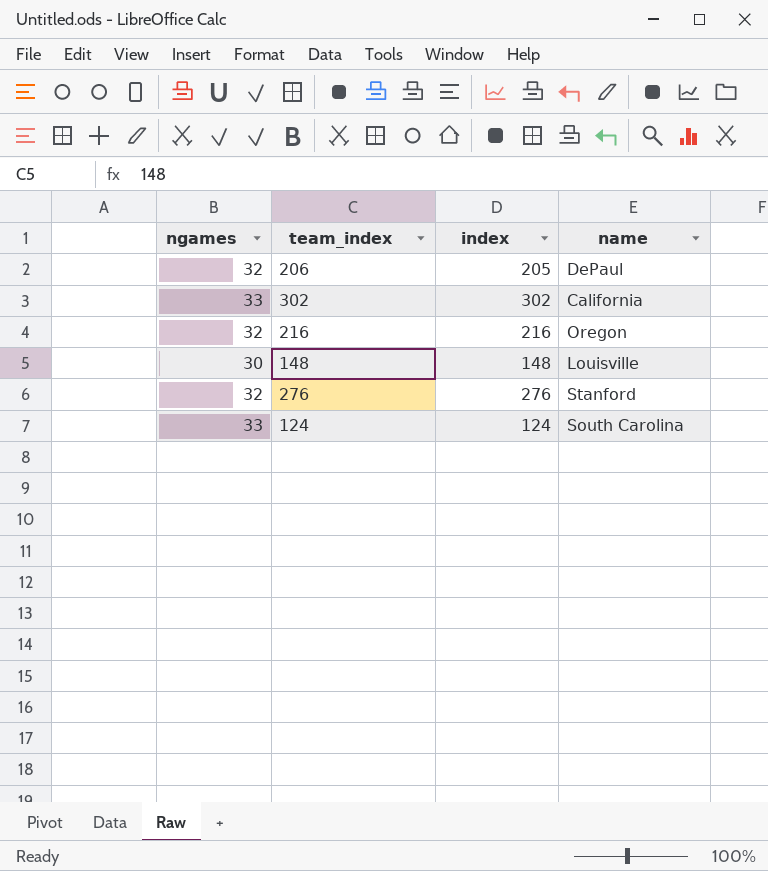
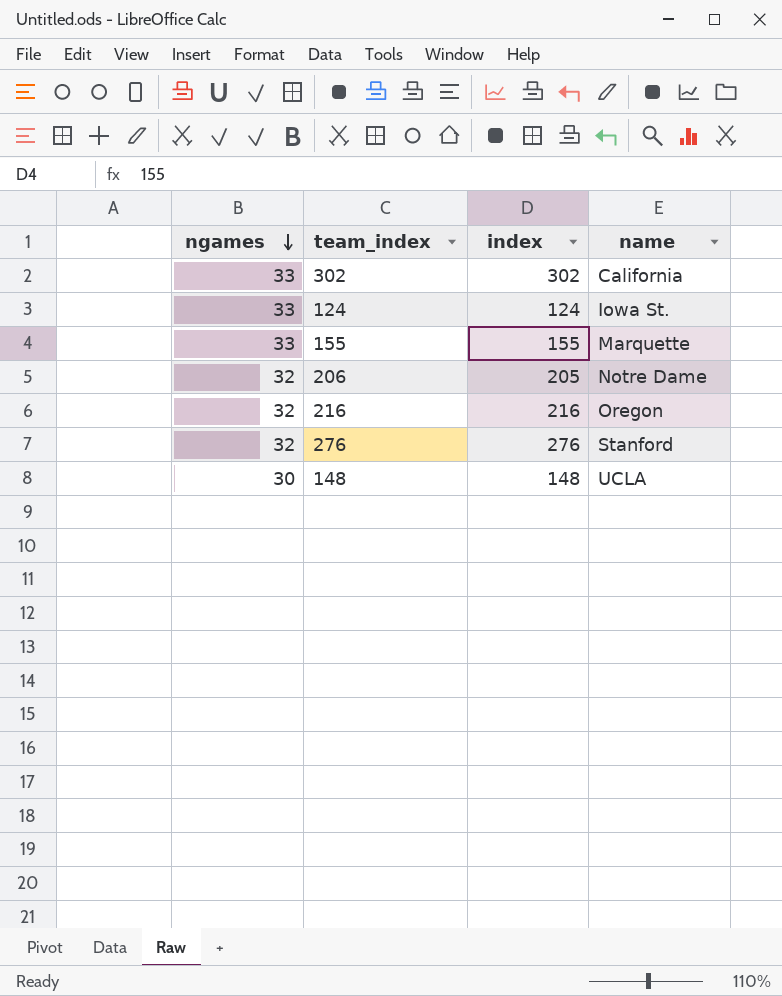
row order: none -> ngames descending
124 | name: South Carolina -> Iowa St.
row 155: none -> 33 | 155 | Marquette
206 | name: DePaul -> Notre Dame
148 | name: Louisville -> UCLA

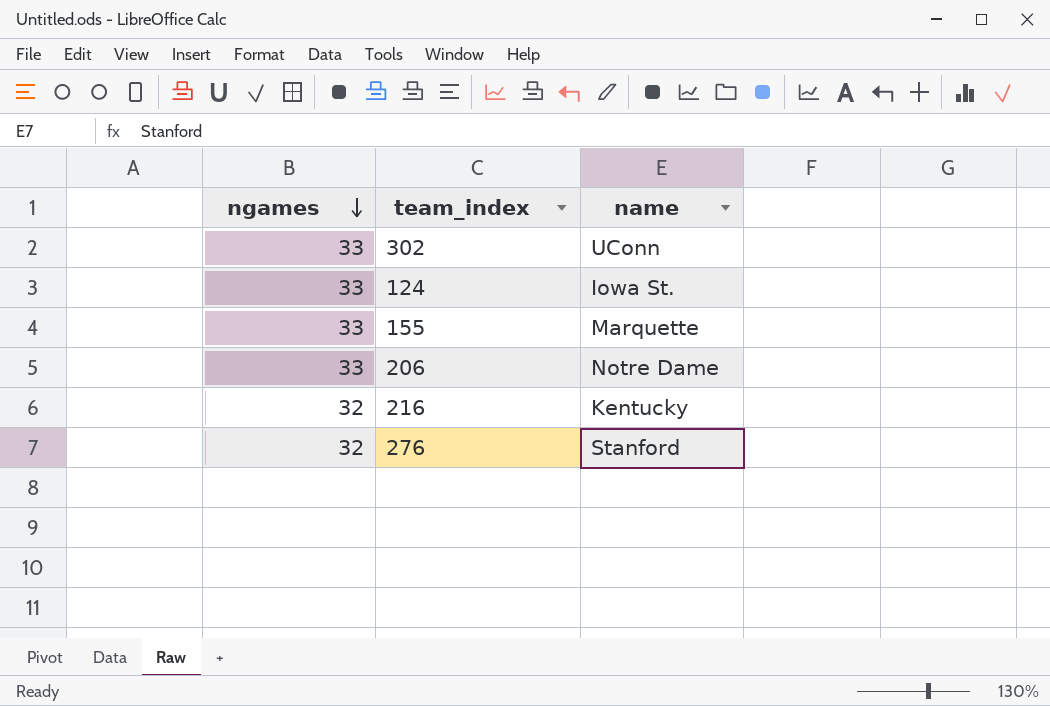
column index | position: 3 -> none
row 148: 30 | 148 | UCLA -> none
302 | name: California -> UConn
206 | ngames: 32 -> 33
216 | name: Oregon -> Kentucky

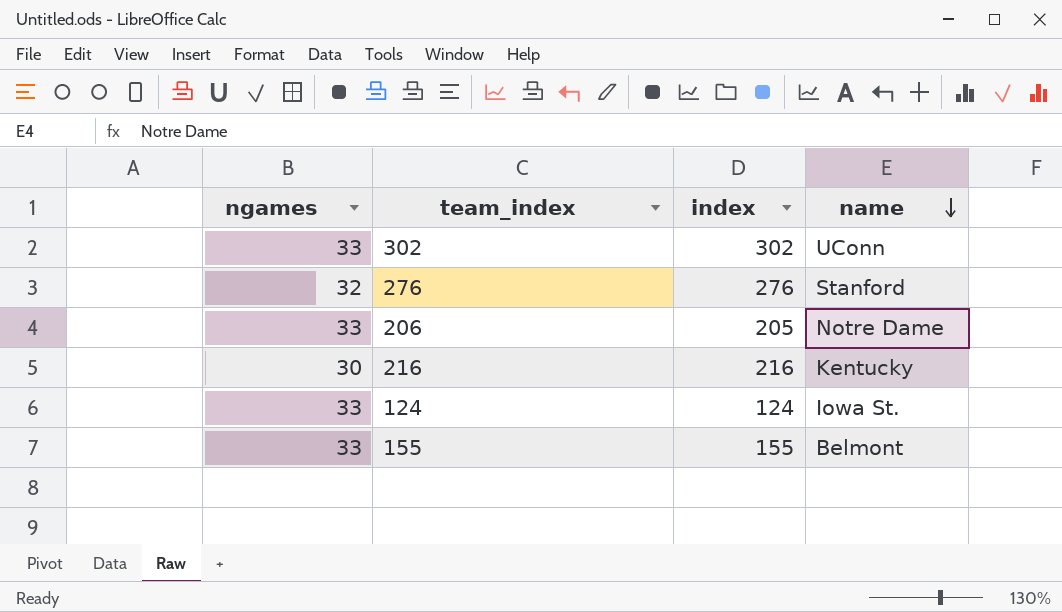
row order: ngames descending -> name descending
column index | position: none -> 3
216 | ngames: 32 -> 30
155 | name: Marquette -> Belmont

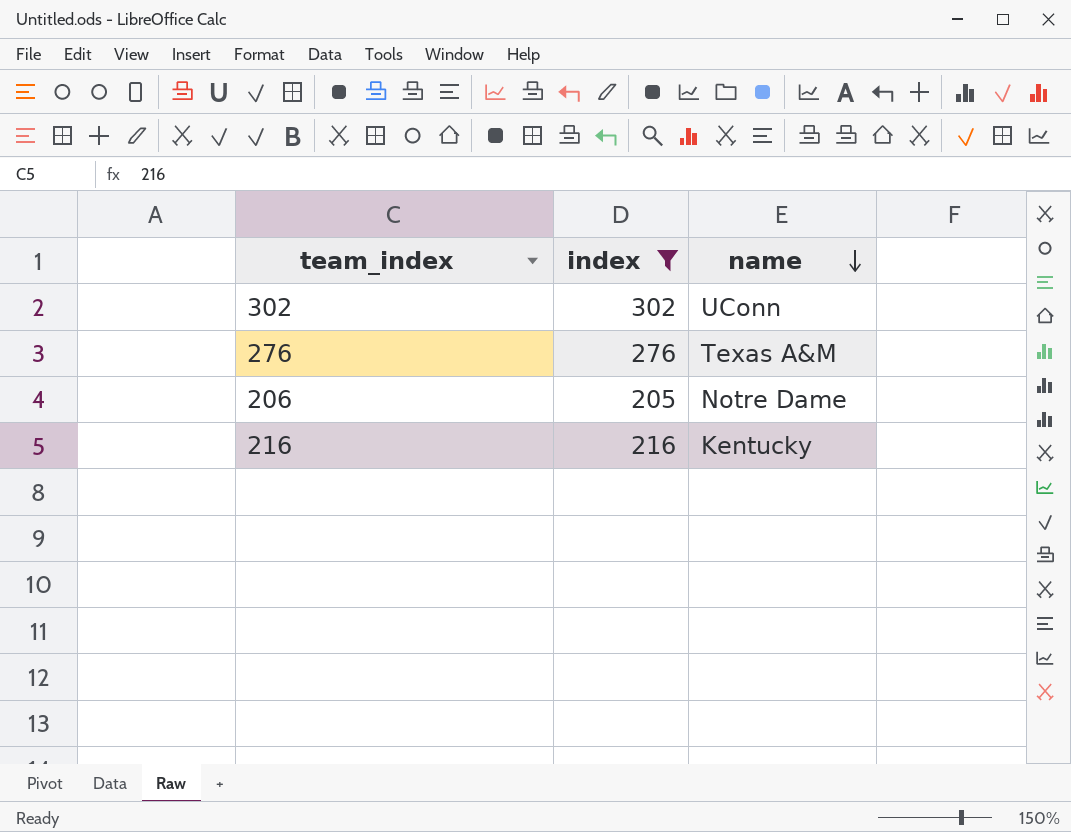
filter: none -> index >= 205
column ngames | position: 1 -> none
276 | name: Stanford -> Texas A&M

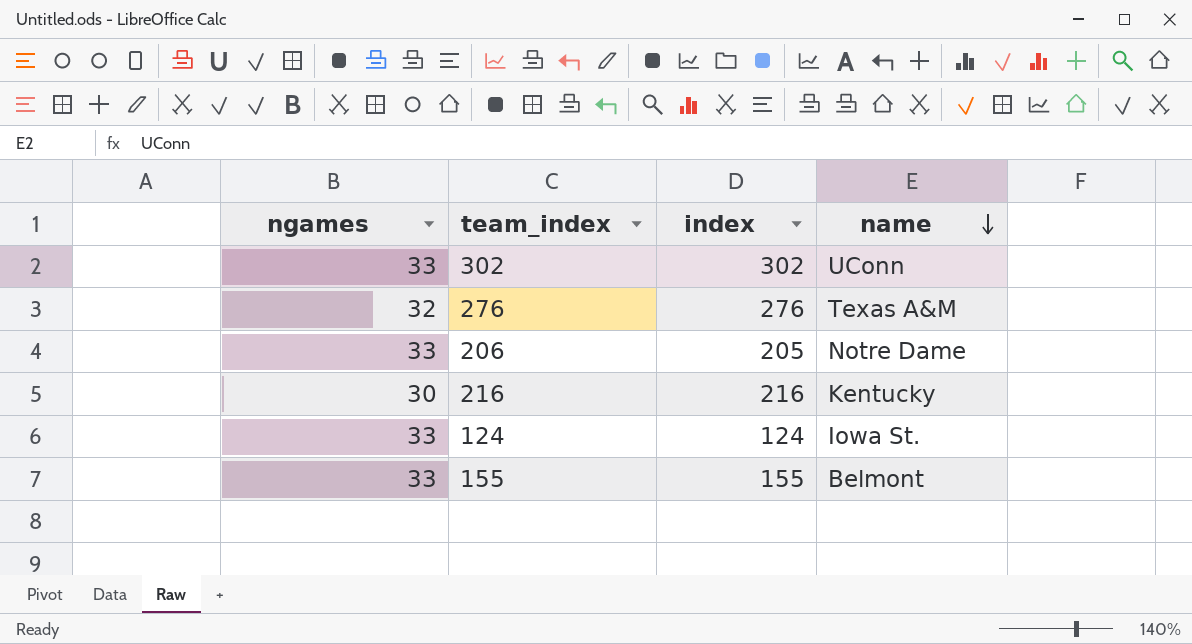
filter: index >= 205 -> none
column ngames | position: none -> 1

